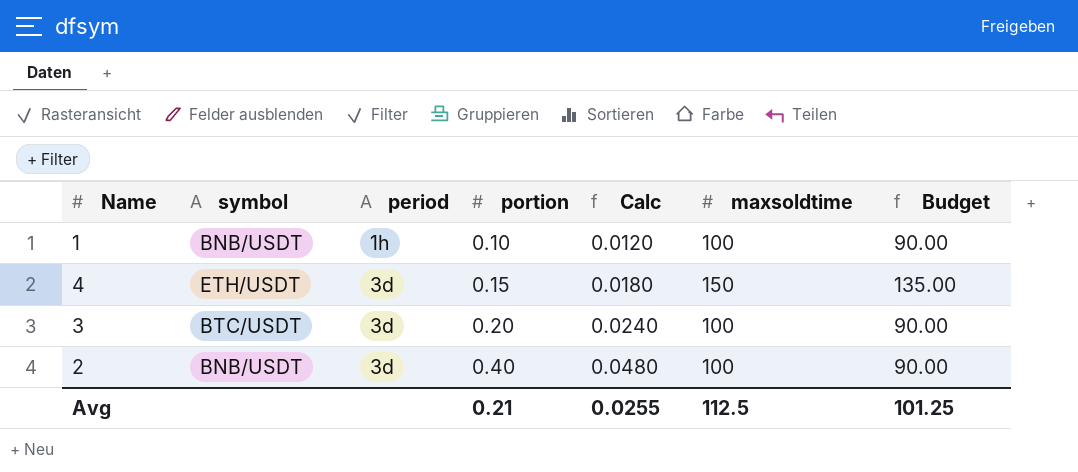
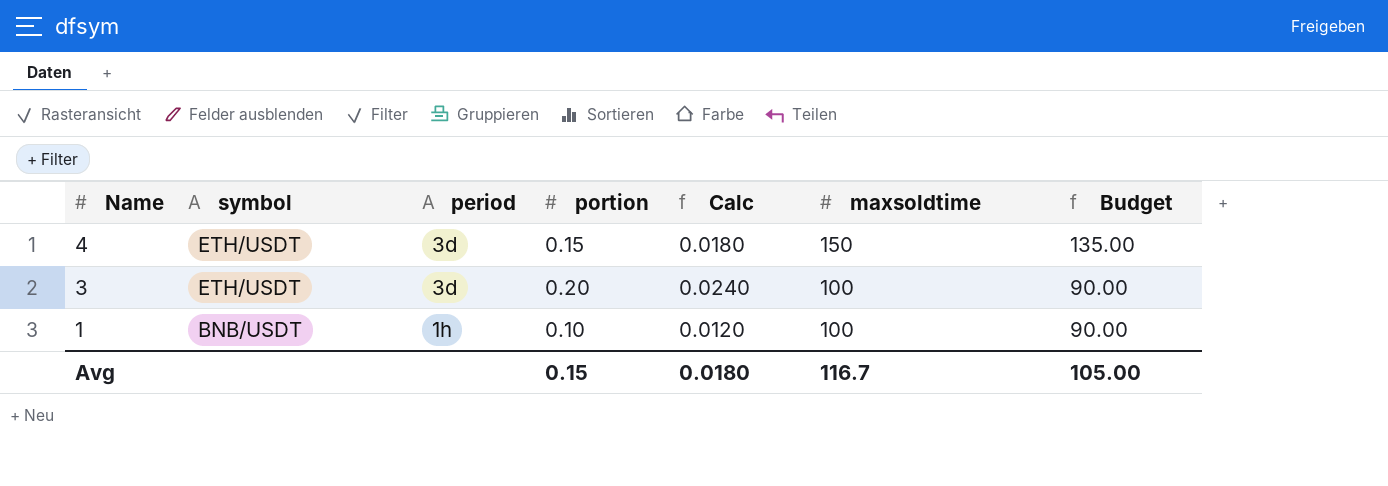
row order: period ascending -> Name descending
row 2: BNB/USDT | 3d | 0.40 | 0.0480 | 100 | 90.00 -> none
3 | symbol: BTC/USDT -> ETH/USDT
Avg | portion: 0.21 -> 0.15
Avg | Calc: 0.0255 -> 0.0180
Avg | maxsoldtime: 112.5 -> 116.7
Avg | Budget: 101.25 -> 105.00

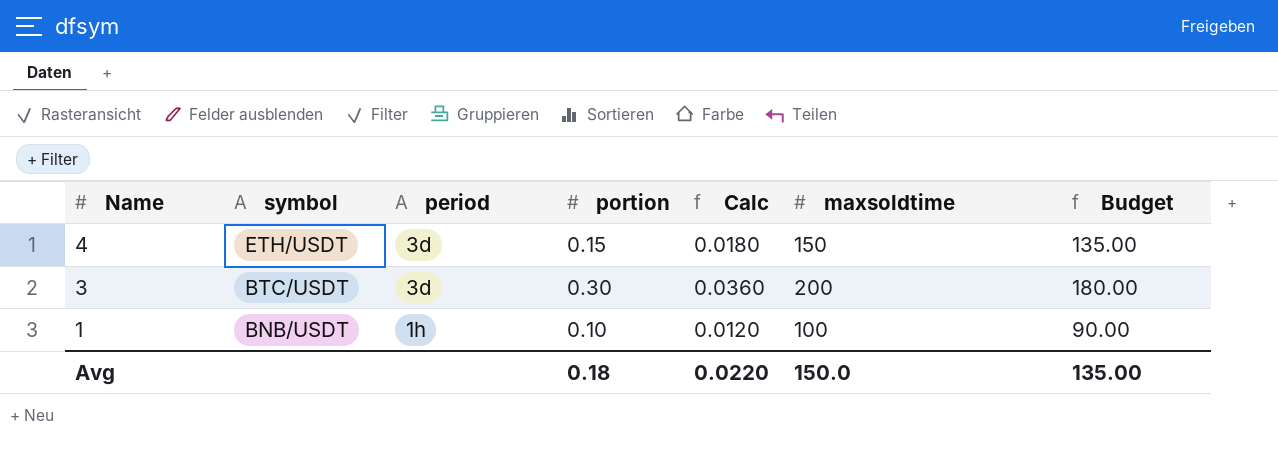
3 | symbol: ETH/USDT -> BTC/USDT
3 | portion: 0.20 -> 0.30
3 | Calc: 0.0240 -> 0.0360
3 | maxsoldtime: 100 -> 200
3 | Budget: 90.00 -> 180.00
Avg | portion: 0.15 -> 0.18
Avg | Calc: 0.0180 -> 0.0220
Avg | maxsoldtime: 116.7 -> 150.0
Avg | Budget: 105.00 -> 135.00

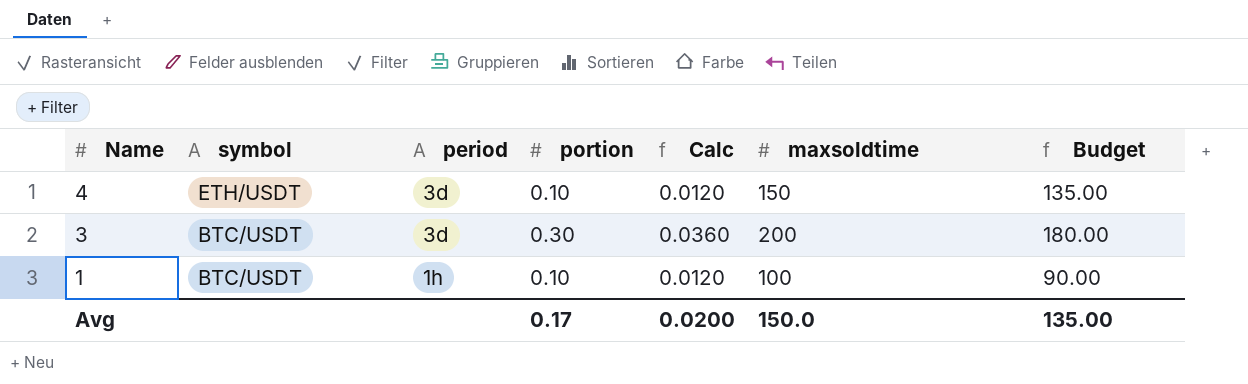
4 | portion: 0.15 -> 0.10
4 | Calc: 0.0180 -> 0.0120
1 | symbol: BNB/USDT -> BTC/USDT
Avg | portion: 0.18 -> 0.17
Avg | Calc: 0.0220 -> 0.0200

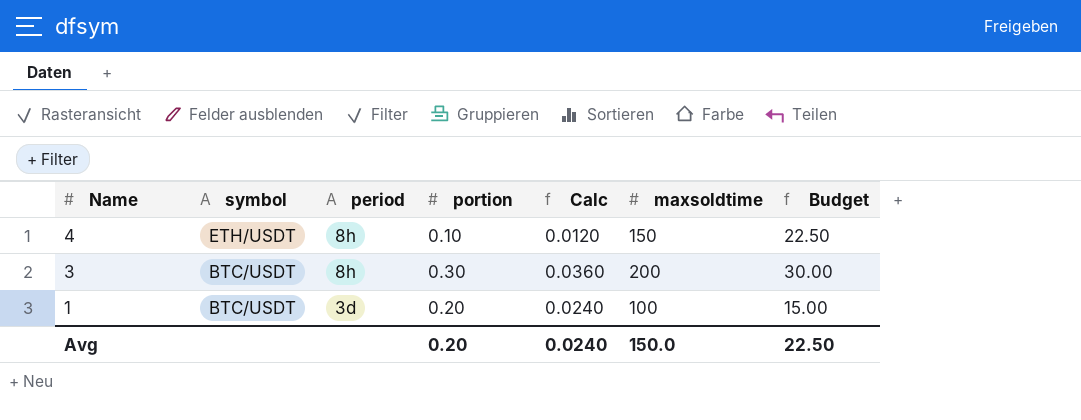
column Budget | formula: [maxsoldtime] * 0.9 -> [maxsoldtime] * 0.15
4 | period: 3d -> 8h
3 | period: 3d -> 8h
1 | period: 1h -> 3d
1 | portion: 0.10 -> 0.20
1 | Calc: 0.0120 -> 0.0240
Avg | portion: 0.17 -> 0.20
Avg | Calc: 0.0200 -> 0.0240
Avg | Budget: 135.00 -> 22.50

